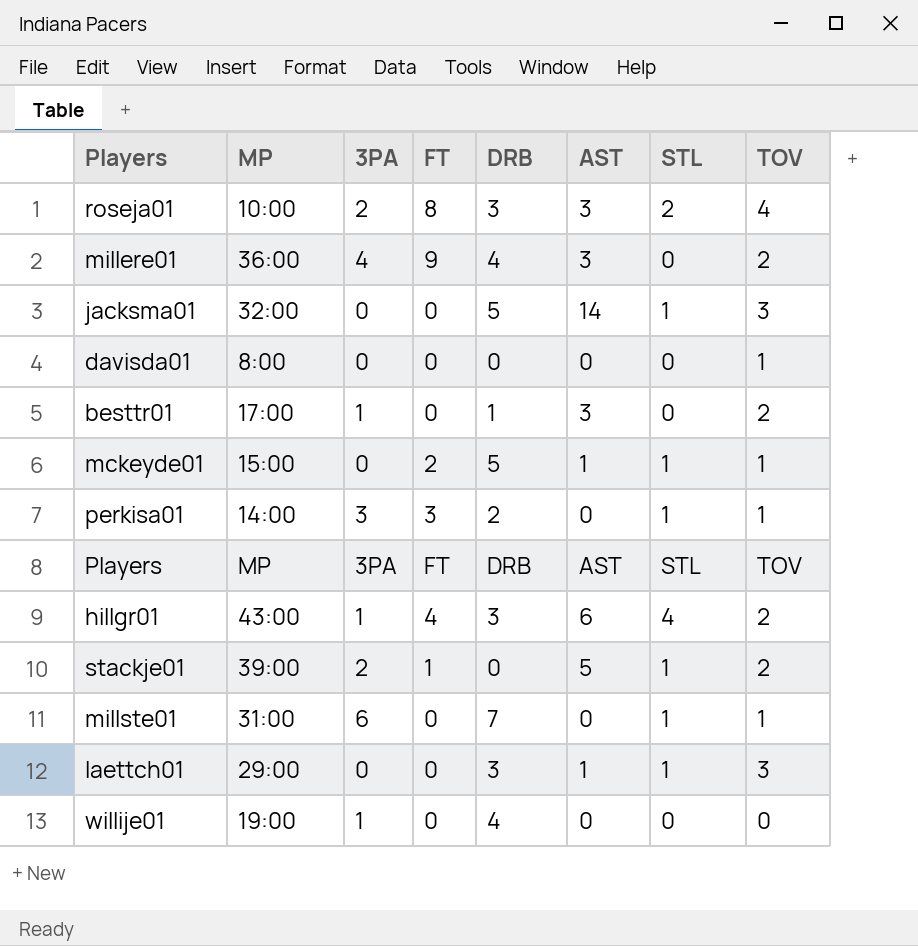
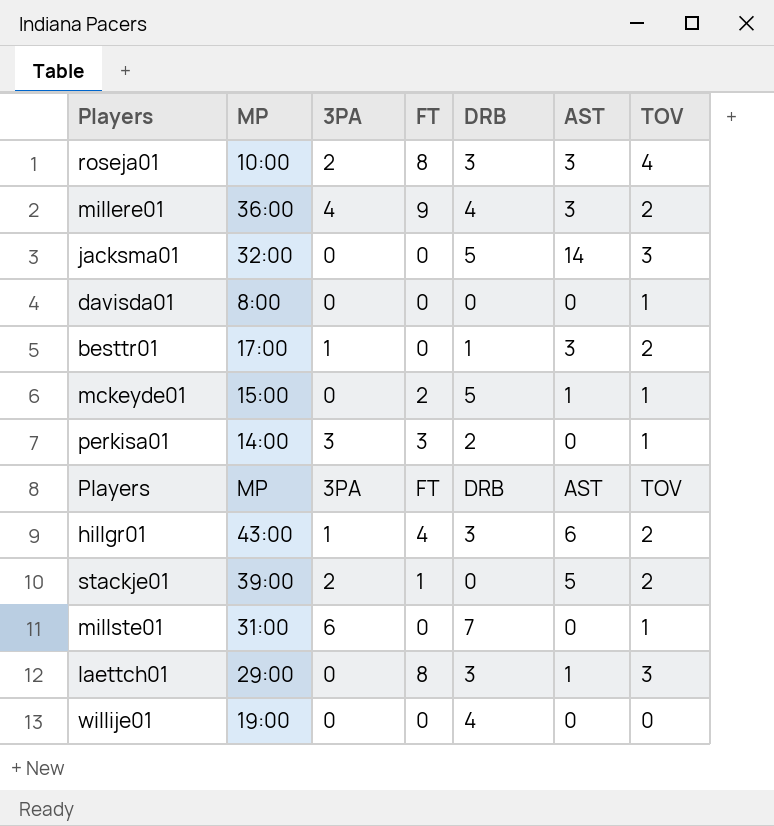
column STL | position: 7 -> none
laettch01 | FT: 0 -> 8
willije01 | 3PA: 1 -> 0

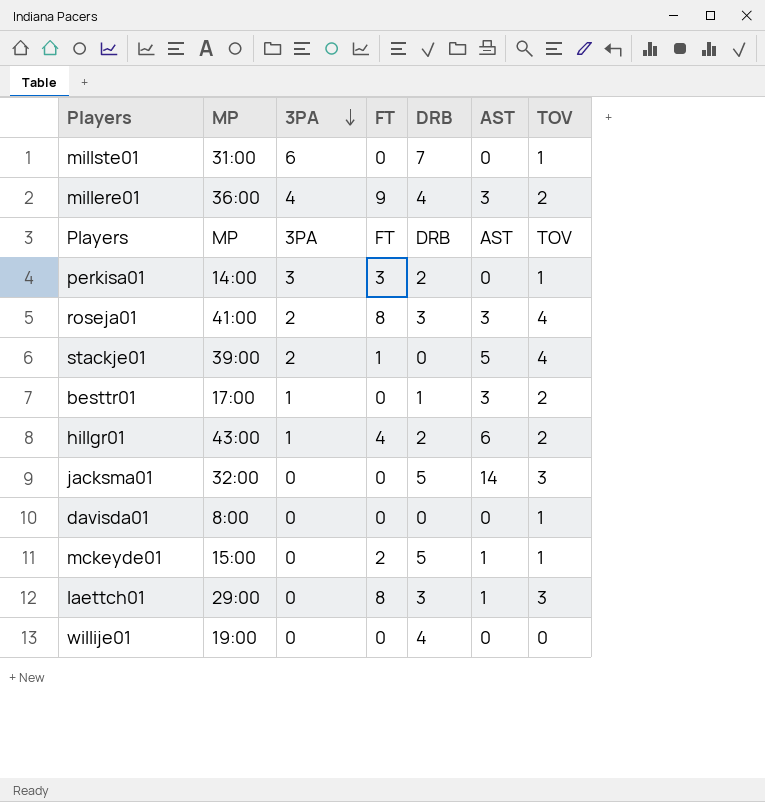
row order: none -> 3PA descending
roseja01 | MP: 10:00 -> 41:00
stackje01 | TOV: 2 -> 4
hillgr01 | DRB: 3 -> 2

